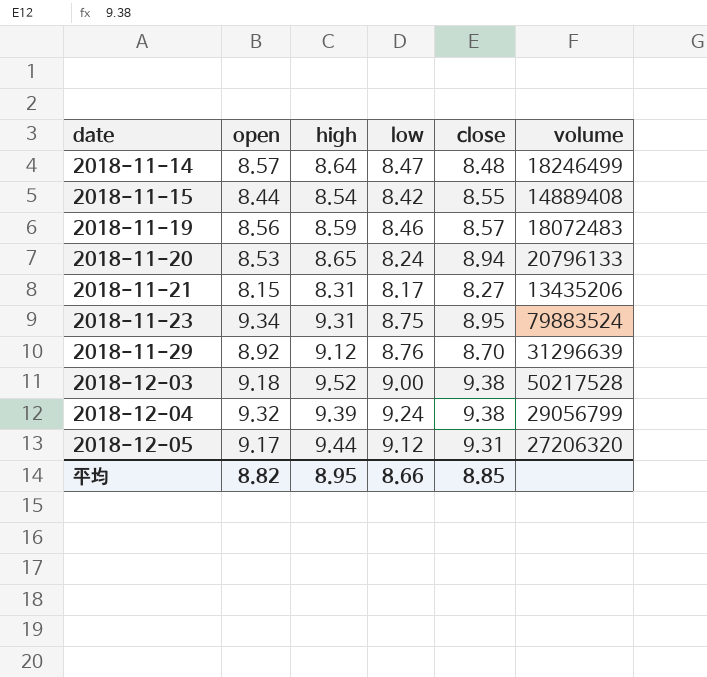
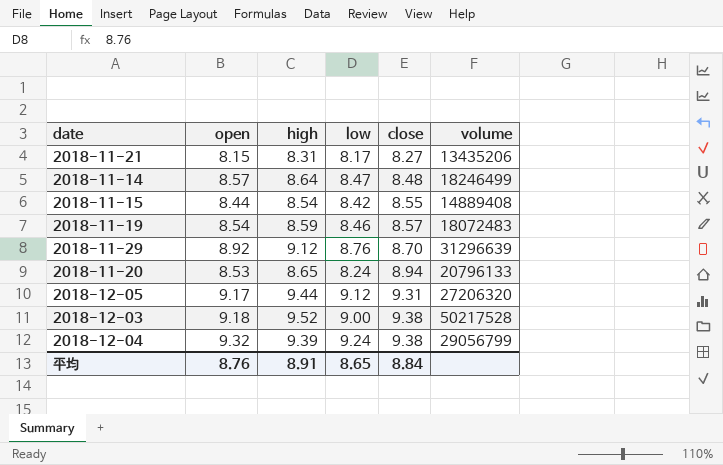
row order: date ascending -> close ascending
row 2018-11-23: 9.34 | 9.31 | 8.75 | 8.95 | 79883524 -> none
2018-11-19 | open: 8.56 -> 8.54
平均 | open: 8.82 -> 8.76
平均 | high: 8.95 -> 8.91
平均 | low: 8.66 -> 8.65
平均 | close: 8.85 -> 8.84

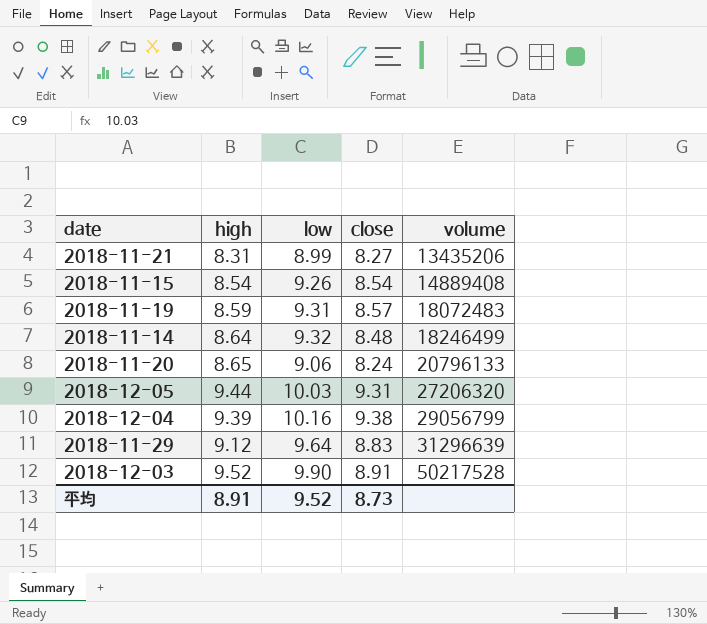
row order: close ascending -> volume ascending
column open | position: 2 -> none
2018-11-21 | low: 8.17 -> 8.99
2018-11-15 | low: 8.42 -> 9.26
2018-11-15 | close: 8.55 -> 8.54
2018-11-19 | low: 8.46 -> 9.31
2018-11-14 | low: 8.47 -> 9.32
2018-11-20 | low: 8.24 -> 9.06
2018-11-20 | close: 8.94 -> 8.24
2018-12-05 | low: 9.12 -> 10.03
2018-12-04 | low: 9.24 -> 10.16
2018-11-29 | low: 8.76 -> 9.64
2018-11-29 | close: 8.70 -> 8.83
2018-12-03 | low: 9.00 -> 9.90
2018-12-03 | close: 9.38 -> 8.91
平均 | low: 8.65 -> 9.52
平均 | close: 8.84 -> 8.73

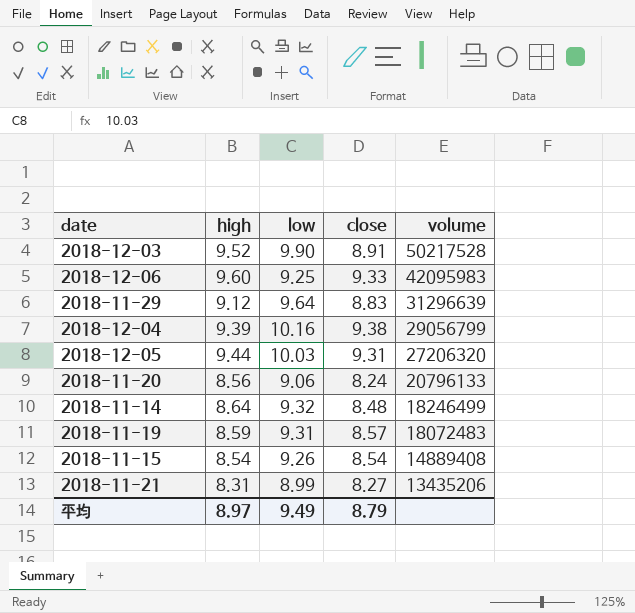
row order: volume ascending -> volume descending
row 2018-12-06: none -> 9.60 | 9.25 | 9.33 | 42095983
2018-11-20 | high: 8.65 -> 8.56
平均 | high: 8.91 -> 8.97
平均 | low: 9.52 -> 9.49
平均 | close: 8.73 -> 8.79

